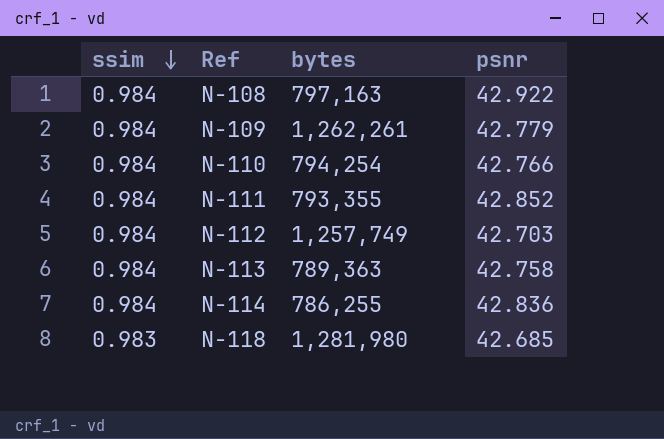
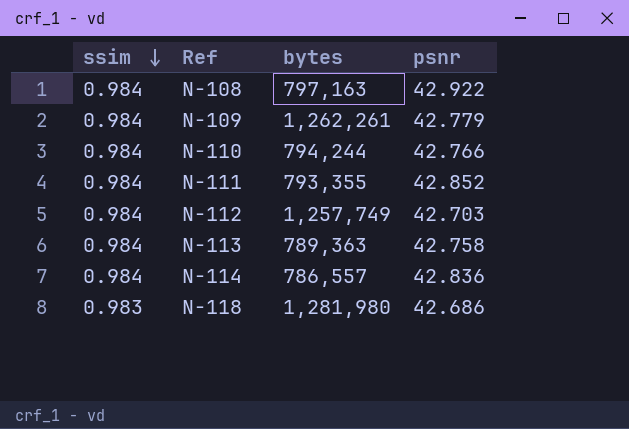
N-110 | bytes: 794,254 -> 794,244
N-114 | bytes: 786,255 -> 786,557
N-118 | psnr: 42.685 -> 42.686

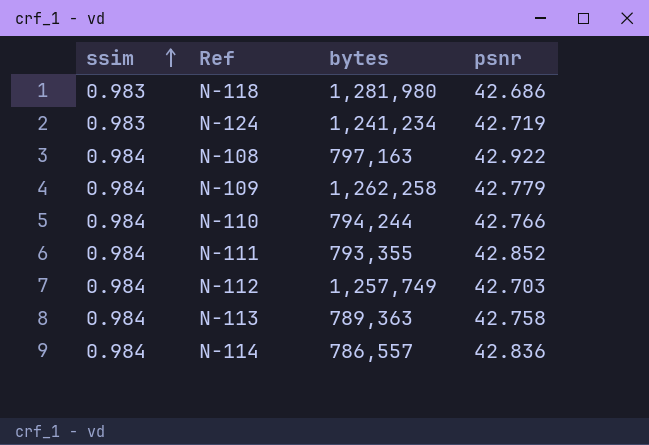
row order: ssim descending -> ssim ascending
row N-124: none -> 0.983 | 1,241,234 | 42.719
N-109 | bytes: 1,262,261 -> 1,262,258

